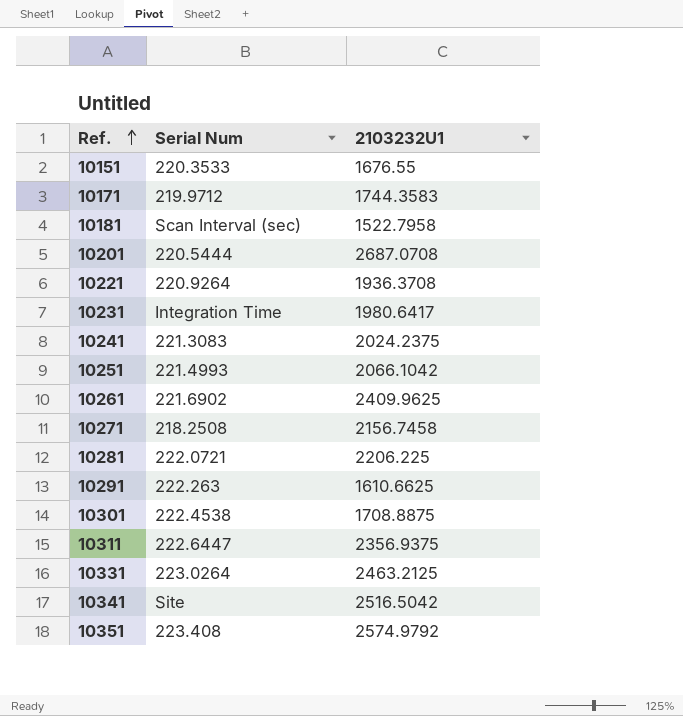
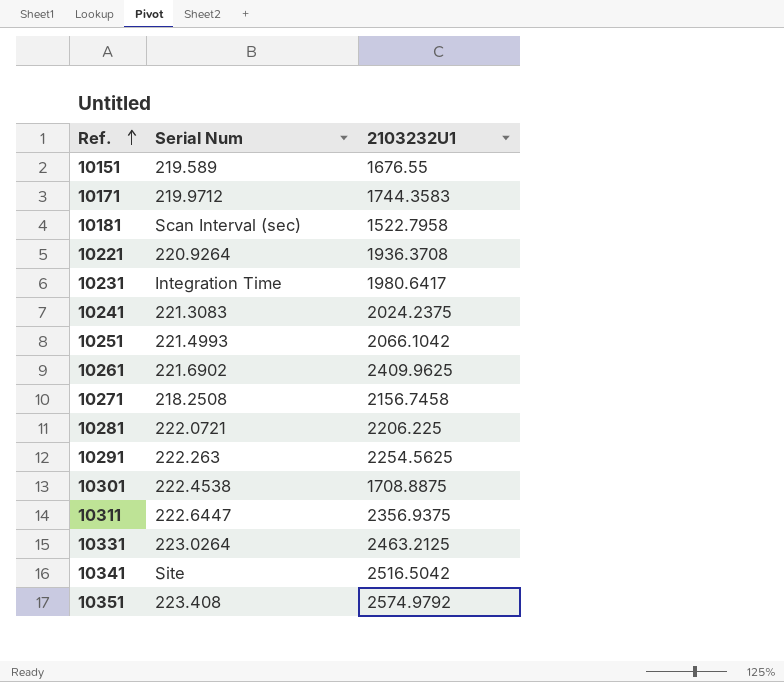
row 10201: 220.5444 | 2687.0708 -> none
10151 | Serial Num: 220.3533 -> 219.589
10291 | 2103232U1: 1610.6625 -> 2254.5625

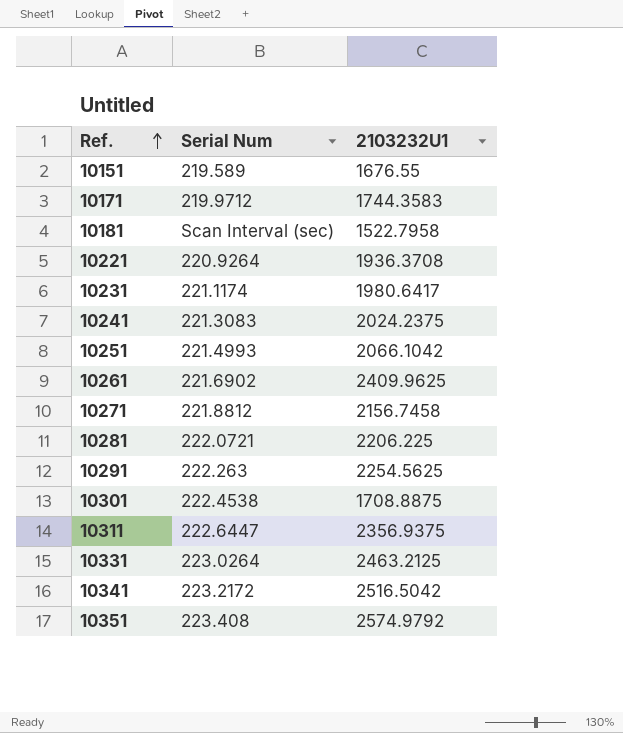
10231 | Serial Num: Integration Time -> 221.1174
10271 | Serial Num: 218.2508 -> 221.8812
10341 | Serial Num: Site -> 223.2172

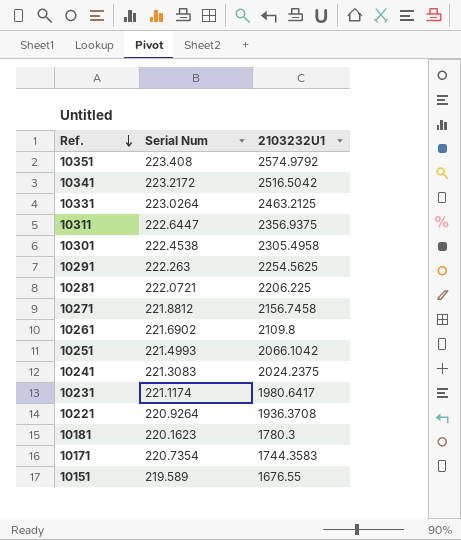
row order: Ref. ascending -> Ref. descending
10301 | 2103232U1: 1708.8875 -> 2305.4958
10261 | 2103232U1: 2409.9625 -> 2109.8
10181 | Serial Num: Scan Interval (sec) -> 220.1623
10181 | 2103232U1: 1522.7958 -> 1780.3
10171 | Serial Num: 219.9712 -> 220.7354

